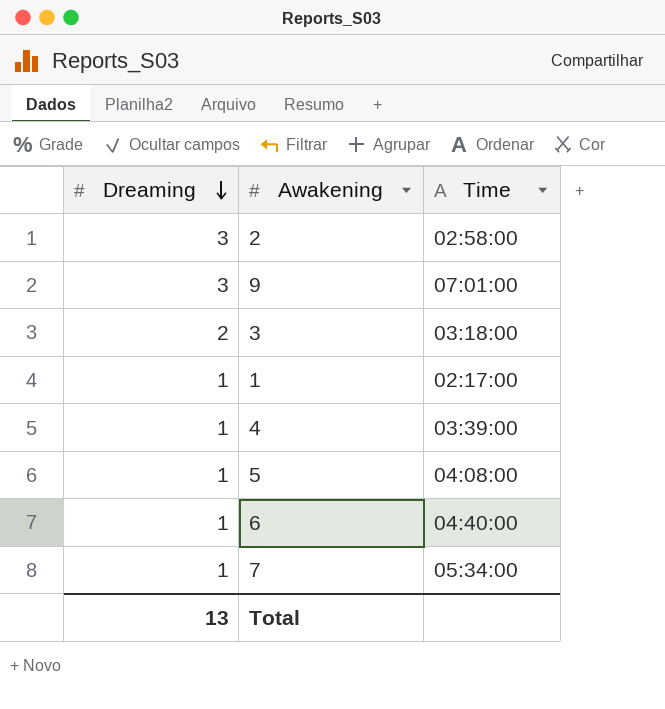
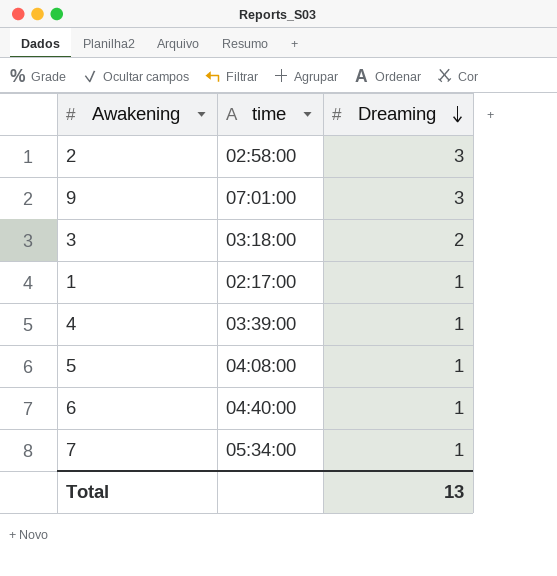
column name: Time -> time
column Dreaming | position: 1 -> 3

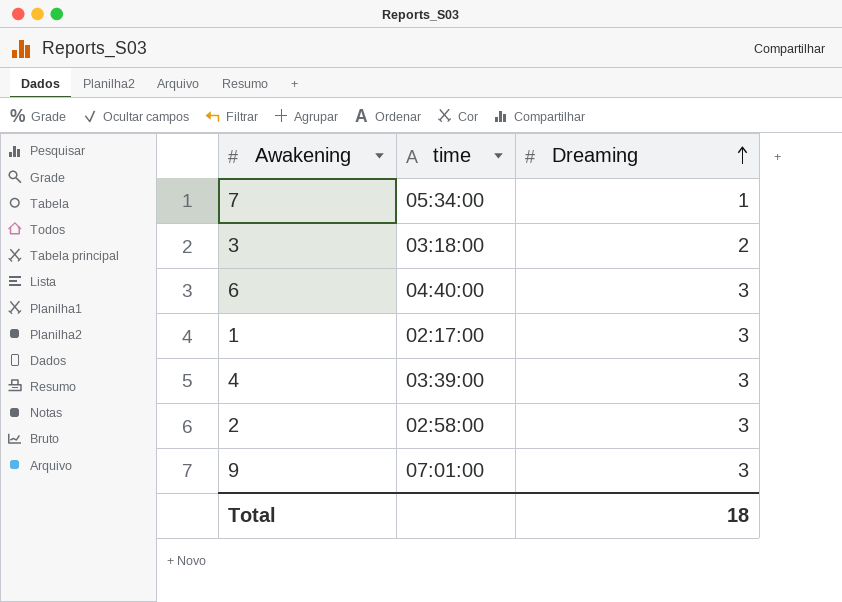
row order: Dreaming descending -> Dreaming ascending
row 5: 04:08:00 | 1 -> none
6 | Dreaming: 1 -> 3
1 | Dreaming: 1 -> 3
4 | Dreaming: 1 -> 3
Total | Dreaming: 13 -> 18

